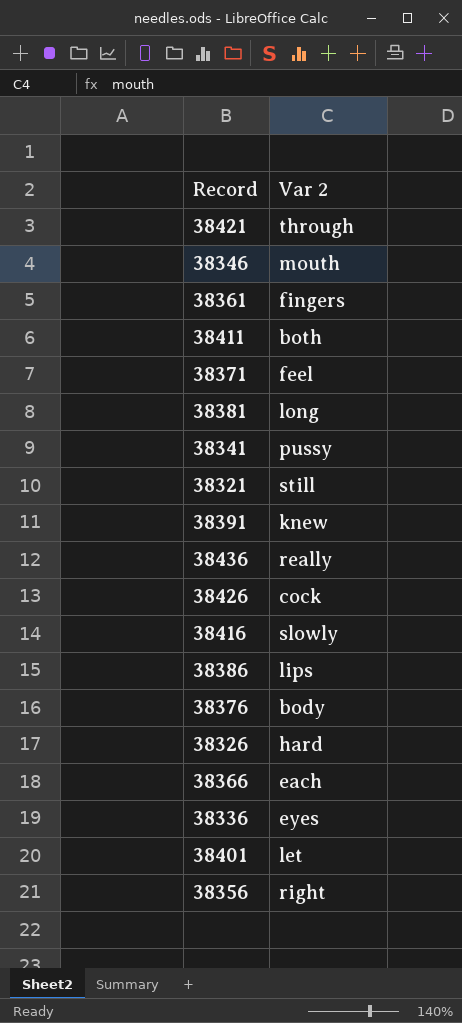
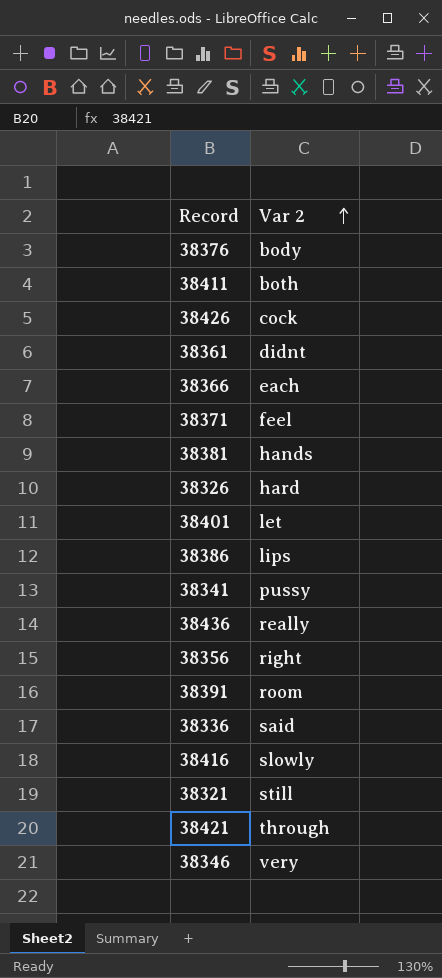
row order: none -> Var 2 ascending
38361 | Var 2: fingers -> didnt
38381 | Var 2: long -> hands
38391 | Var 2: knew -> room
38336 | Var 2: eyes -> said
38346 | Var 2: mouth -> very

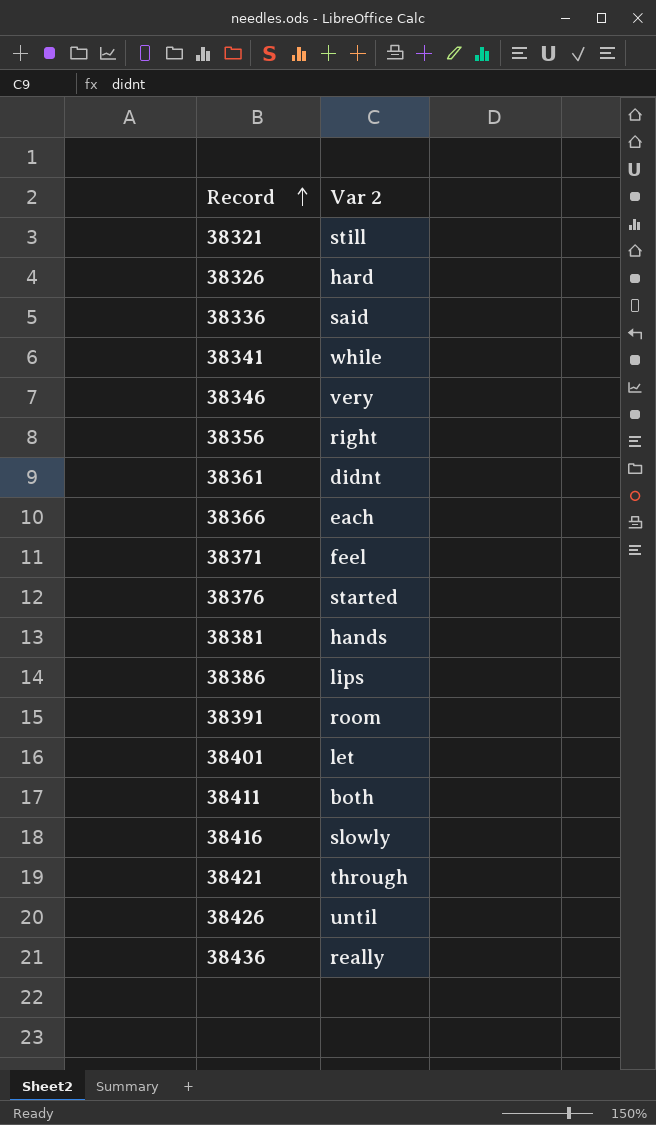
row order: Var 2 ascending -> Record ascending
38341 | Var 2: pussy -> while
38376 | Var 2: body -> started
38426 | Var 2: cock -> until

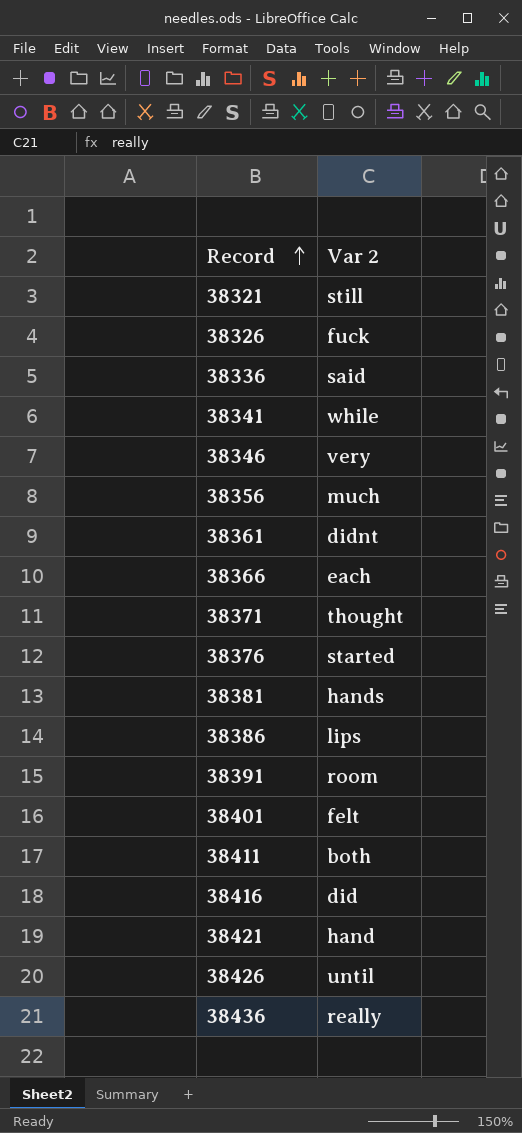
38326 | Var 2: hard -> fuck
38356 | Var 2: right -> much
38371 | Var 2: feel -> thought
38401 | Var 2: let -> felt
38416 | Var 2: slowly -> did
38421 | Var 2: through -> hand

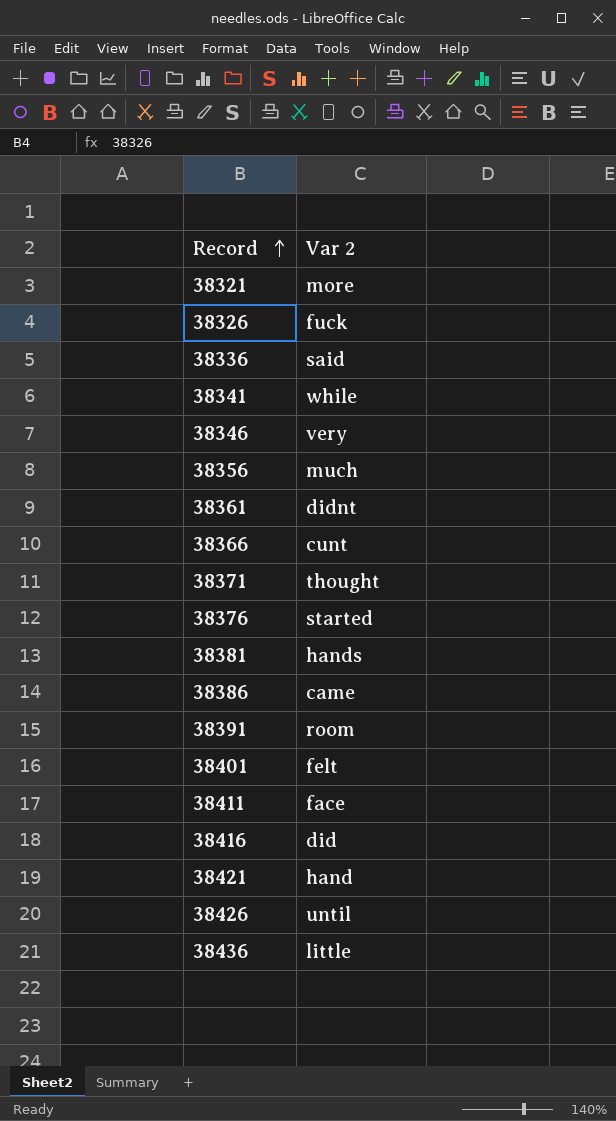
38321 | Var 2: still -> more
38366 | Var 2: each -> cunt
38386 | Var 2: lips -> came
38411 | Var 2: both -> face
38436 | Var 2: really -> little

